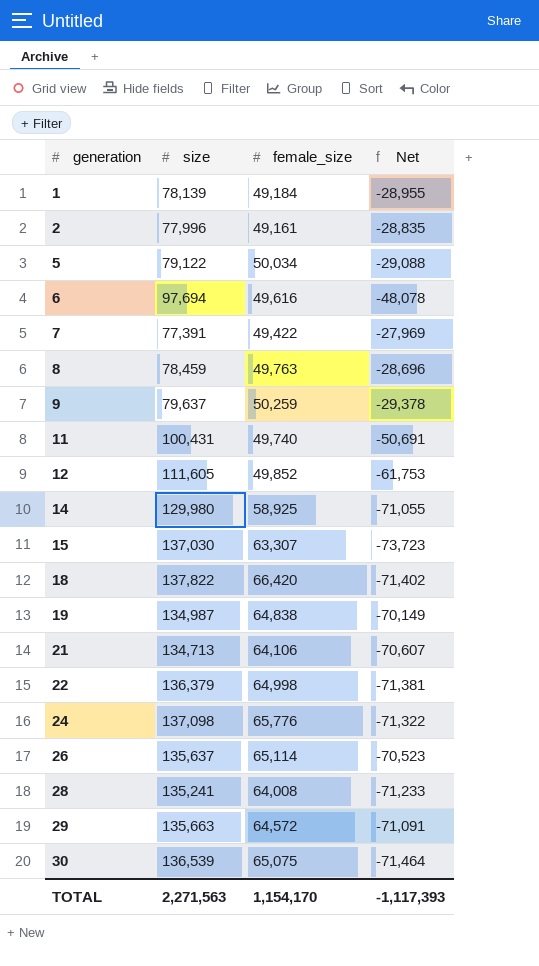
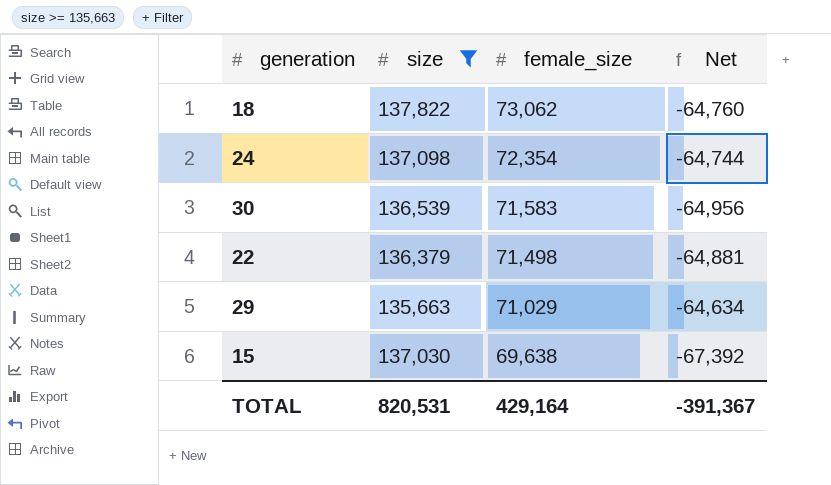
filter: none -> size >= 135,663
row order: generation ascending -> female_size descending
18 | female_size: 66,420 -> 73,062
18 | Net: -71,402 -> -64,760
24 | female_size: 65,776 -> 72,354
24 | Net: -71,322 -> -64,744
30 | female_size: 65,075 -> 71,583
30 | Net: -71,464 -> -64,956
22 | female_size: 64,998 -> 71,498
22 | Net: -71,381 -> -64,881
29 | female_size: 64,572 -> 71,029
29 | Net: -71,091 -> -64,634
15 | female_size: 63,307 -> 69,638
15 | Net: -73,723 -> -67,392
TOTAL | size: 2,271,563 -> 820,531
TOTAL | female_size: 1,154,170 -> 429,164
TOTAL | Net: -1,117,393 -> -391,367

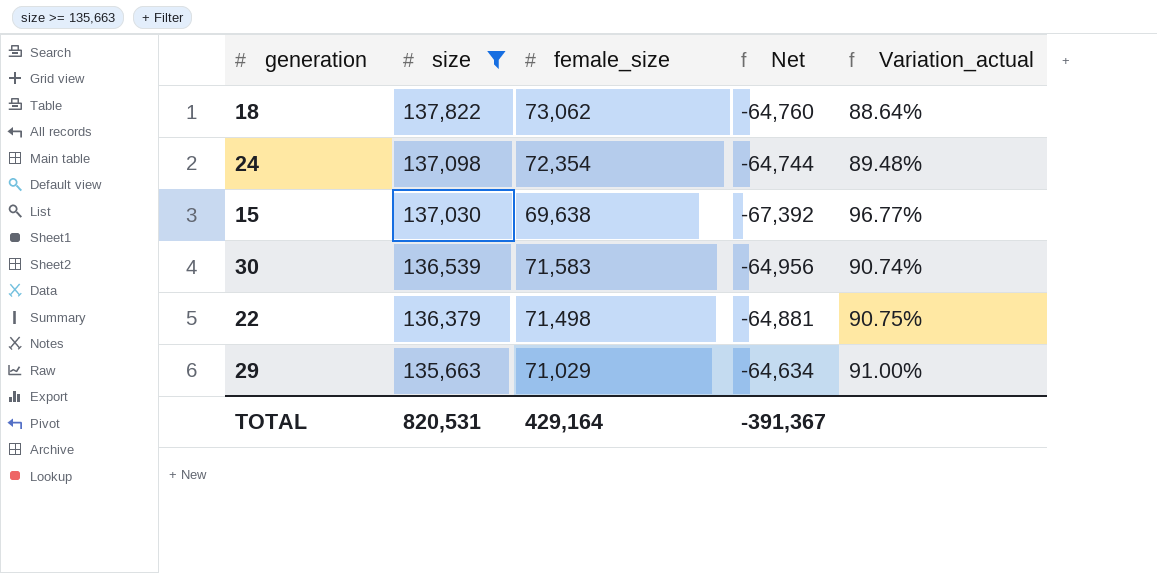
row order: female_size descending -> size descending
column Variation_actual | formula: none -> ([size] - [female_size]) / [female_size]

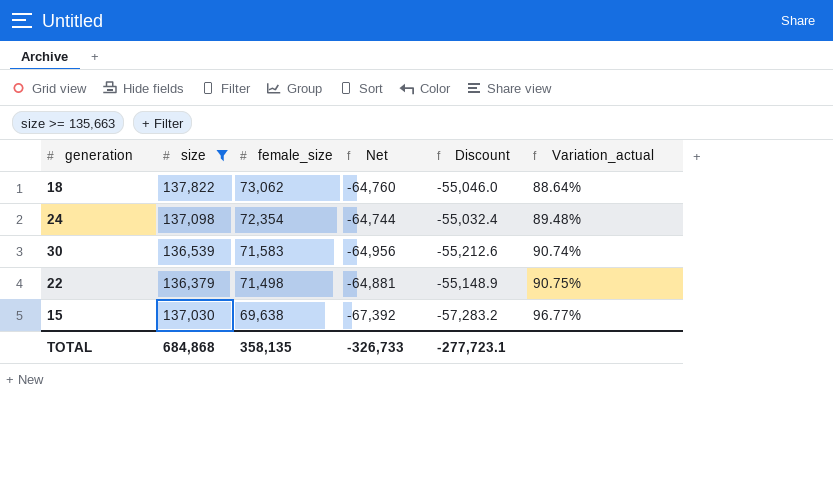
row order: size descending -> female_size descending
column Discount | formula: none -> [Net] * 0.85
row 29: 135,663 | 71,029 | -64,634 | 91.00% -> none
TOTAL | size: 820,531 -> 684,868
TOTAL | female_size: 429,164 -> 358,135
TOTAL | Net: -391,367 -> -326,733

